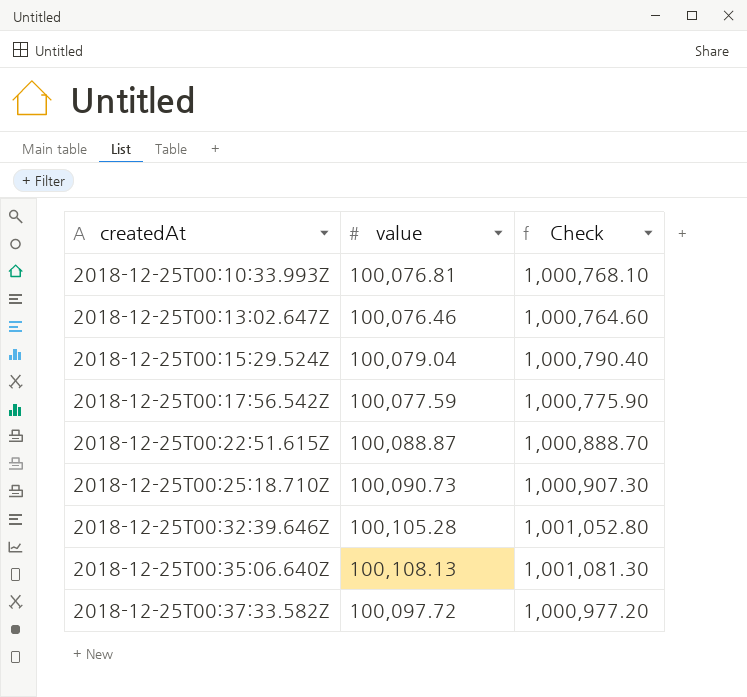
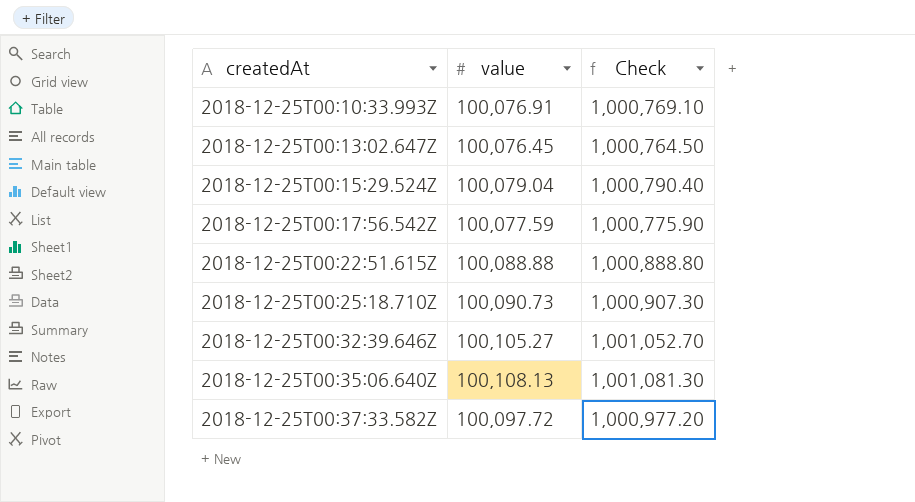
2018-12-25T00:10:33.993Z | value: 100,076.81 -> 100,076.91
2018-12-25T00:10:33.993Z | Check: 1,000,768.10 -> 1,000,769.10
2018-12-25T00:13:02.647Z | value: 100,076.46 -> 100,076.45
2018-12-25T00:13:02.647Z | Check: 1,000,764.60 -> 1,000,764.50
2018-12-25T00:22:51.615Z | value: 100,088.87 -> 100,088.88
2018-12-25T00:22:51.615Z | Check: 1,000,888.70 -> 1,000,888.80
2018-12-25T00:32:39.646Z | value: 100,105.28 -> 100,105.27
2018-12-25T00:32:39.646Z | Check: 1,001,052.80 -> 1,001,052.70

